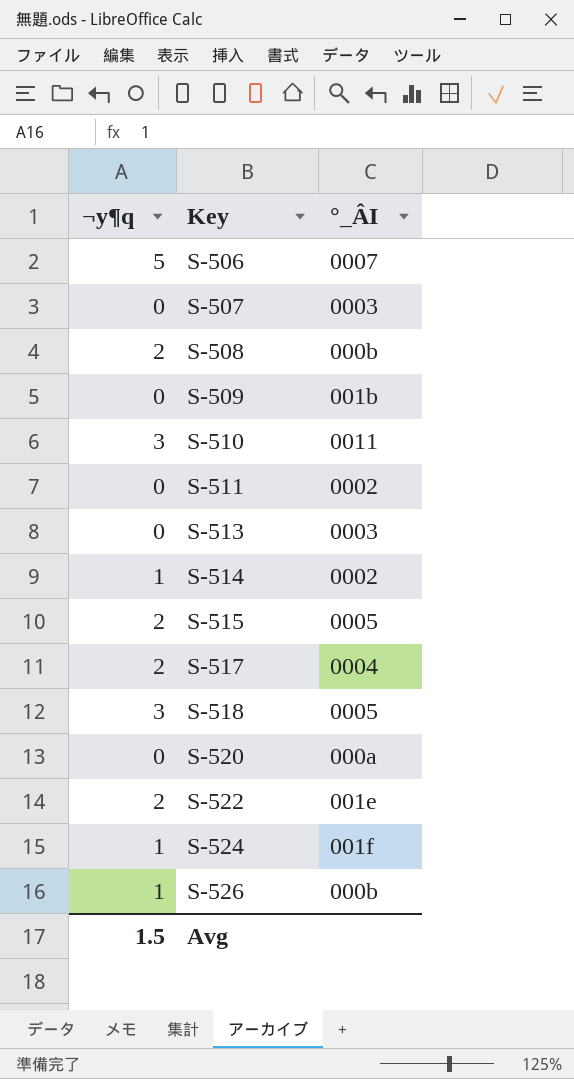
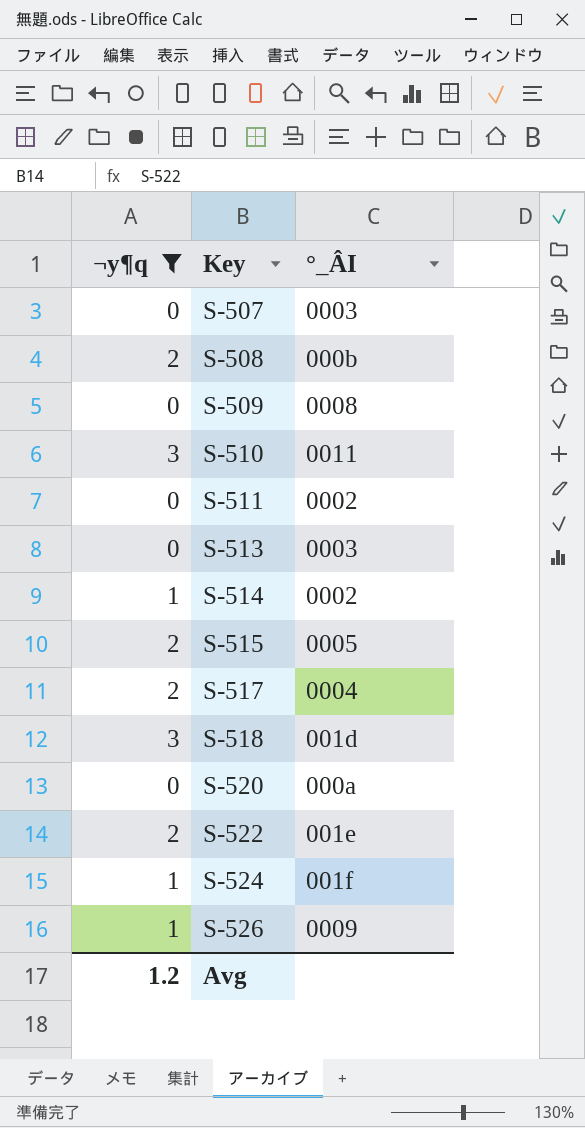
filter: none -> ¬y¶q != 5
S-509 | °_ÂI: 001b -> 0008
S-518 | °_ÂI: 0005 -> 001d
S-526 | °_ÂI: 000b -> 0009
Avg | ¬y¶q: 1.5 -> 1.2

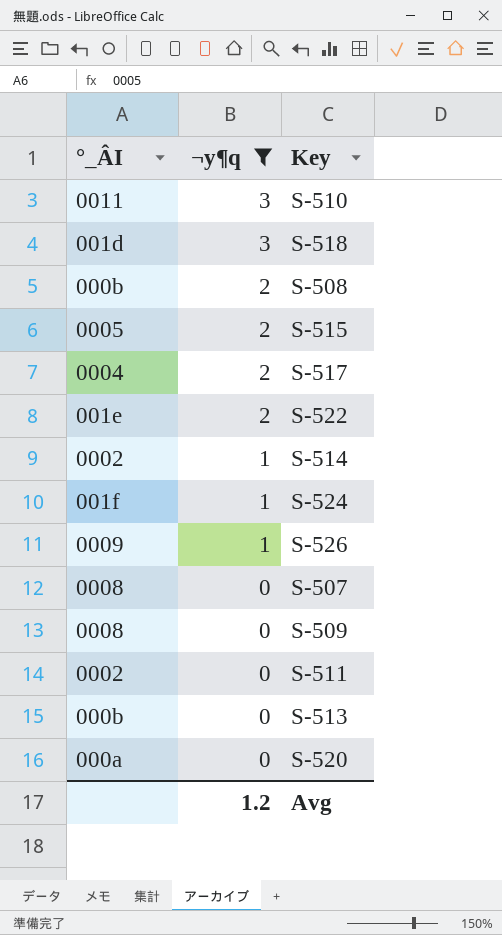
row order: Key ascending -> ¬y¶q descending
column °_ÂI | position: 3 -> 1
S-507 | °_ÂI: 0003 -> 0008
S-513 | °_ÂI: 0003 -> 000b

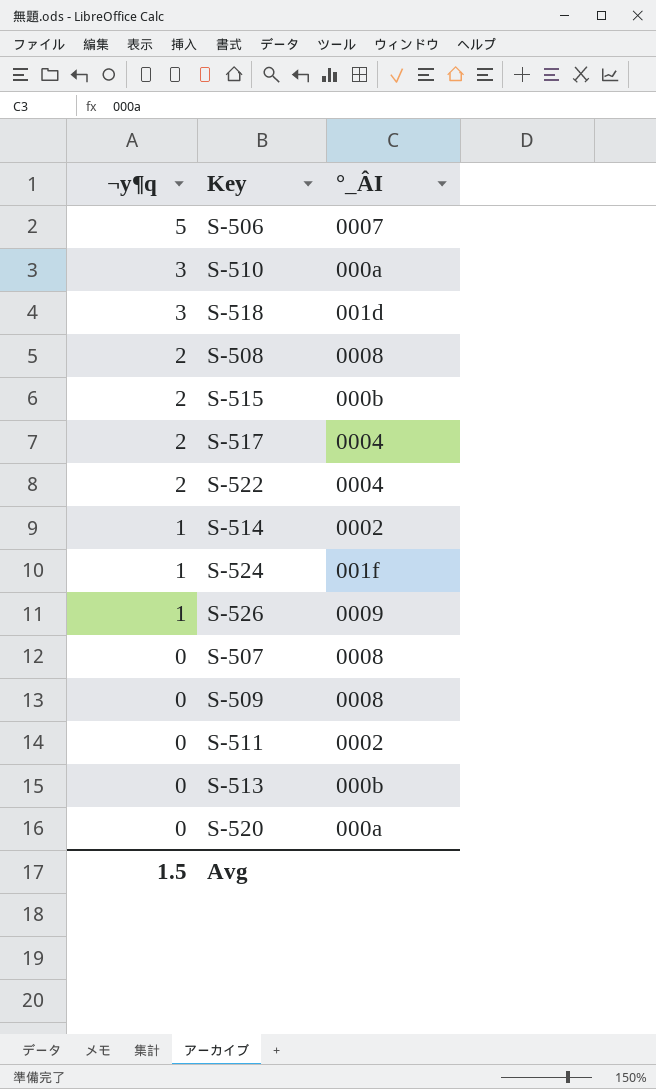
filter: ¬y¶q != 5 -> none
column °_ÂI | position: 1 -> 3
S-510 | °_ÂI: 0011 -> 000a
S-508 | °_ÂI: 000b -> 0008
S-515 | °_ÂI: 0005 -> 000b
S-522 | °_ÂI: 001e -> 0004
Avg | ¬y¶q: 1.2 -> 1.5

